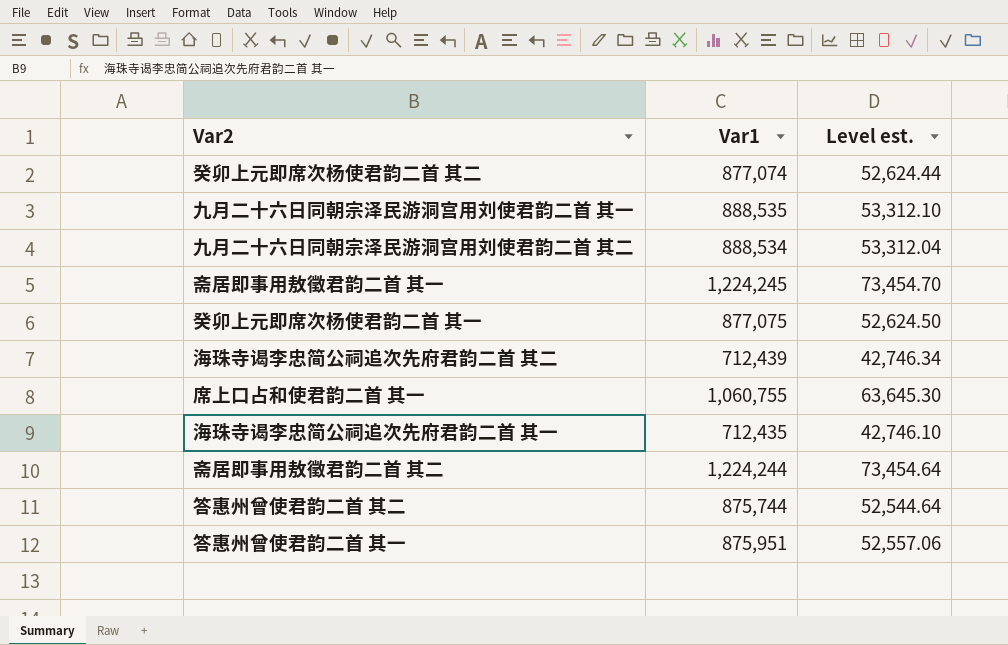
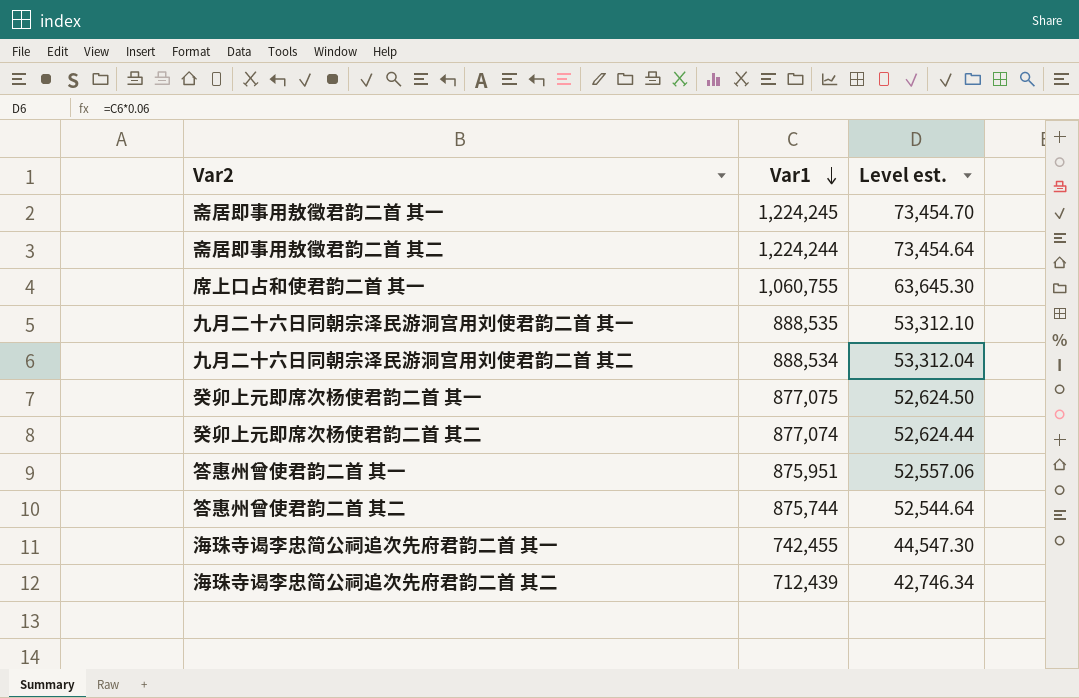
row order: none -> Var1 descending
海珠寺谒李忠简公祠追次先府君韵二首 其一 | Var1: 712,435 -> 742,455
海珠寺谒李忠简公祠追次先府君韵二首 其一 | Level est.: 42,746.10 -> 44,547.30

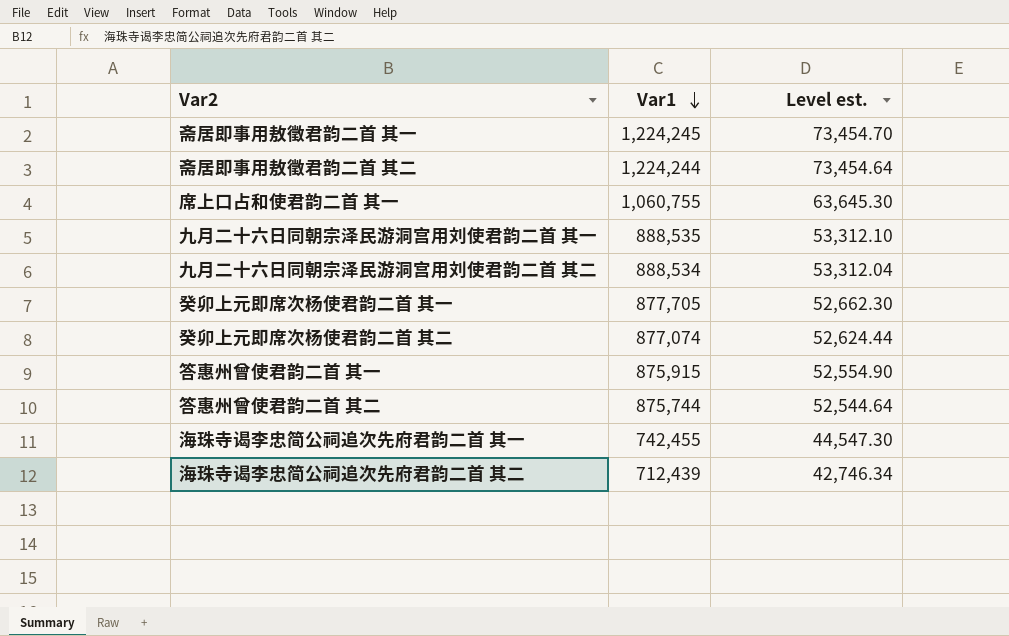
癸卯上元即席次杨使君韵二首 其一 | Var1: 877,075 -> 877,705
癸卯上元即席次杨使君韵二首 其一 | Level est.: 52,624.50 -> 52,662.30
答惠州曾使君韵二首 其一 | Var1: 875,951 -> 875,915
答惠州曾使君韵二首 其一 | Level est.: 52,557.06 -> 52,554.90

